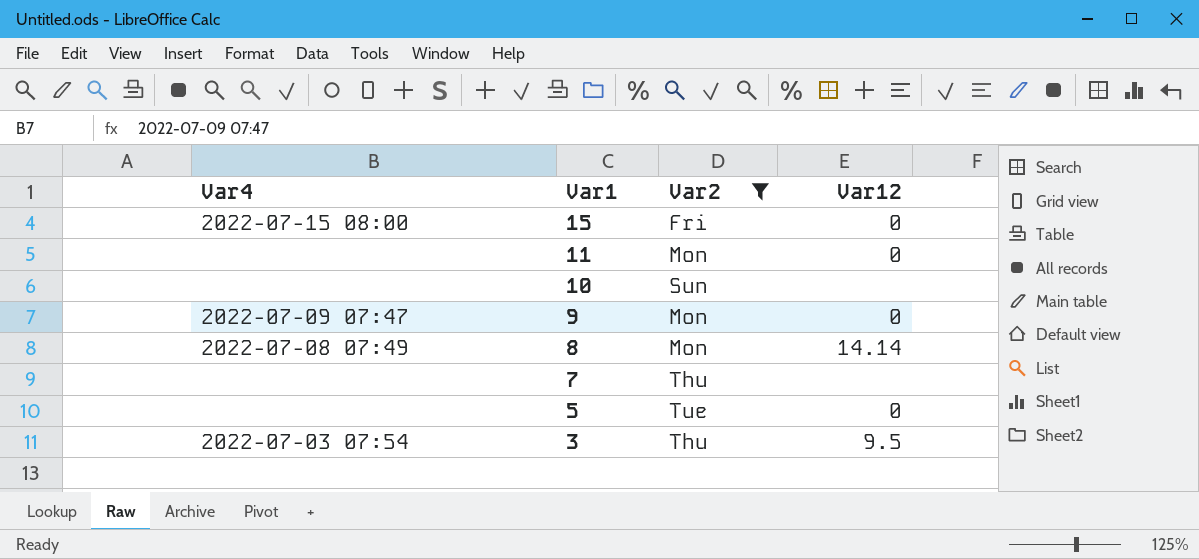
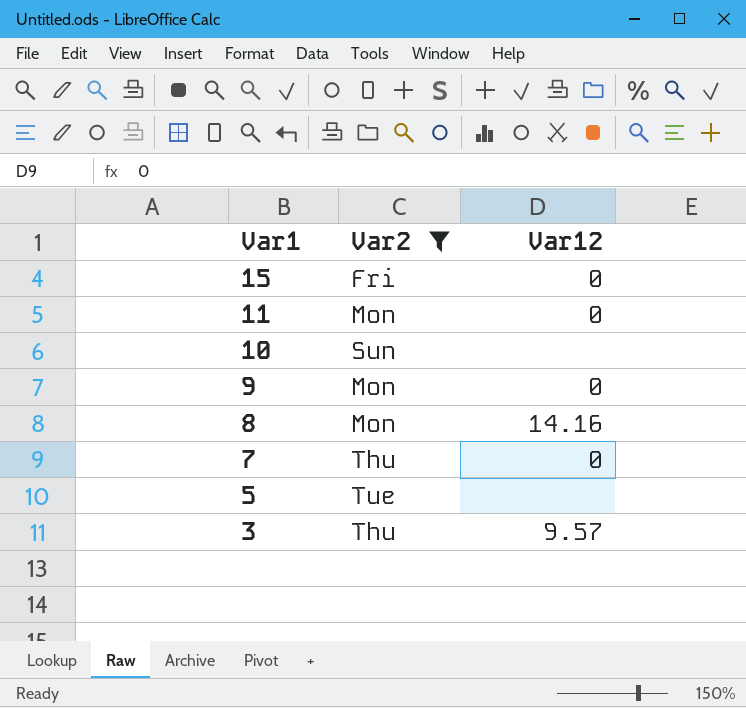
column Var4 | position: 1 -> none
8 | Var12: 14.14 -> 14.16
7 | Var12: none -> 0
5 | Var12: 0 -> none
3 | Var12: 9.5 -> 9.57

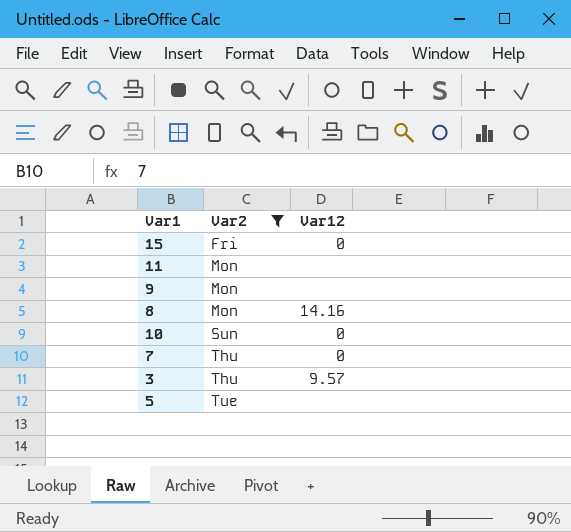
row order: Var1 descending -> Var2 ascending
11 | Var12: 0 -> none
9 | Var12: 0 -> none
10 | Var12: none -> 0

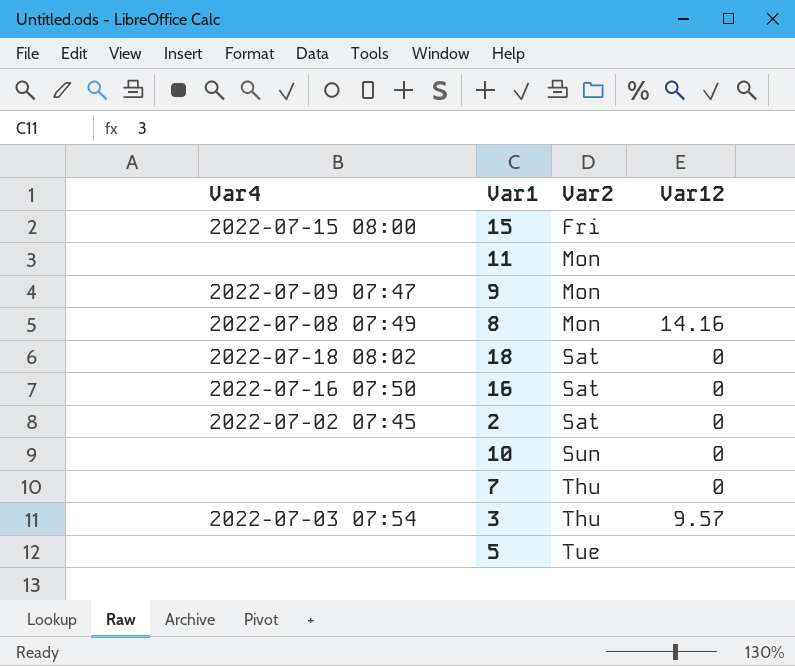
filter: Var2 != Sat -> none
column Var4 | position: none -> 1
15 | Var12: 0 -> none

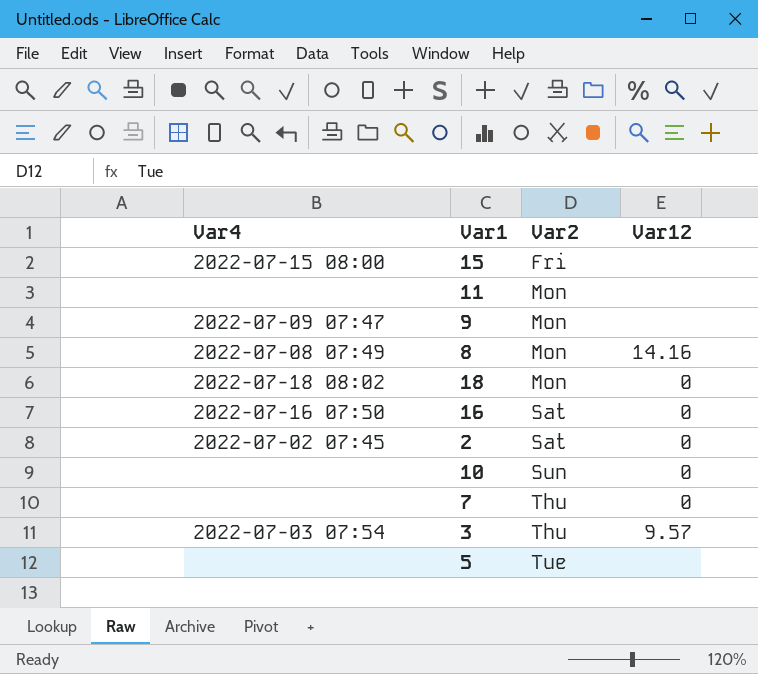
18 | Var2: Sat -> Mon

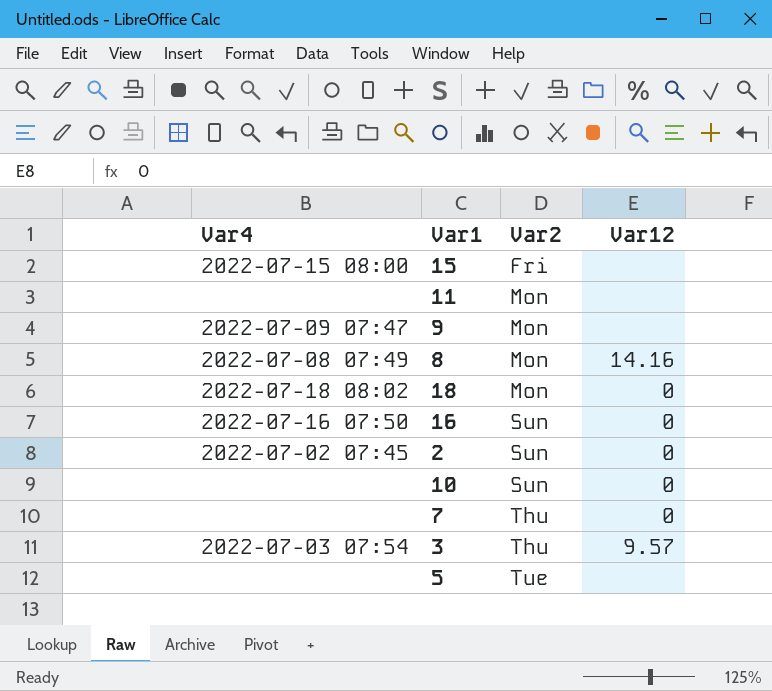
16 | Var2: Sat -> Sun
2 | Var2: Sat -> Sun

